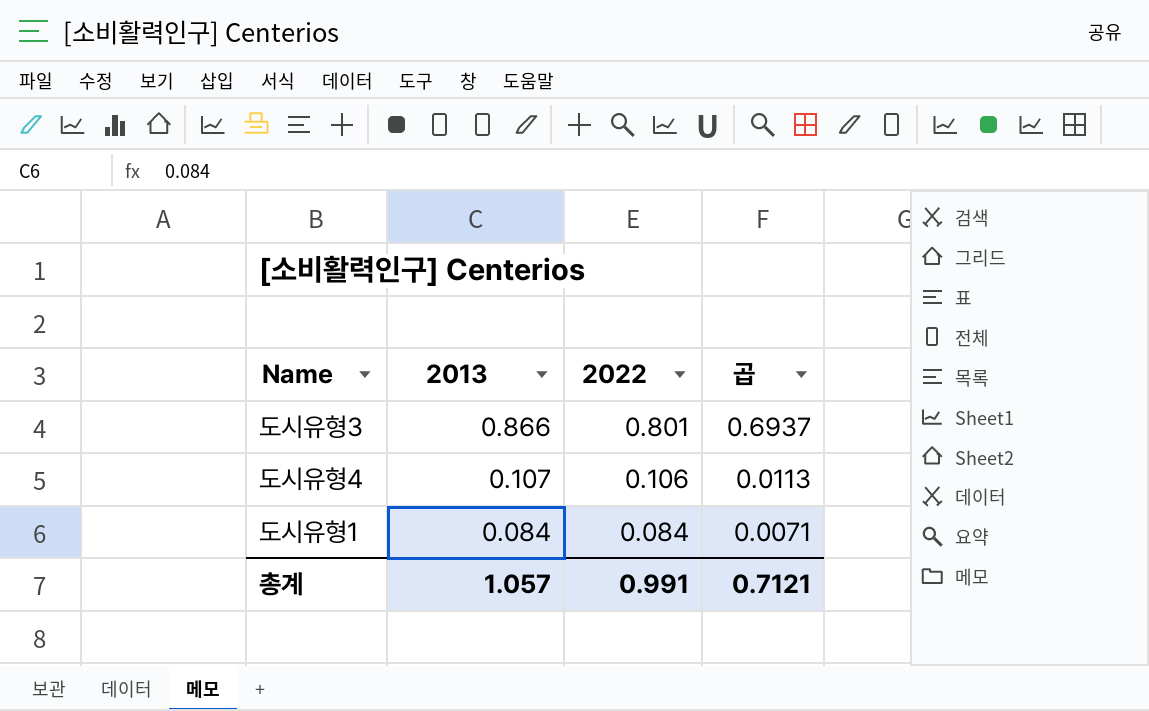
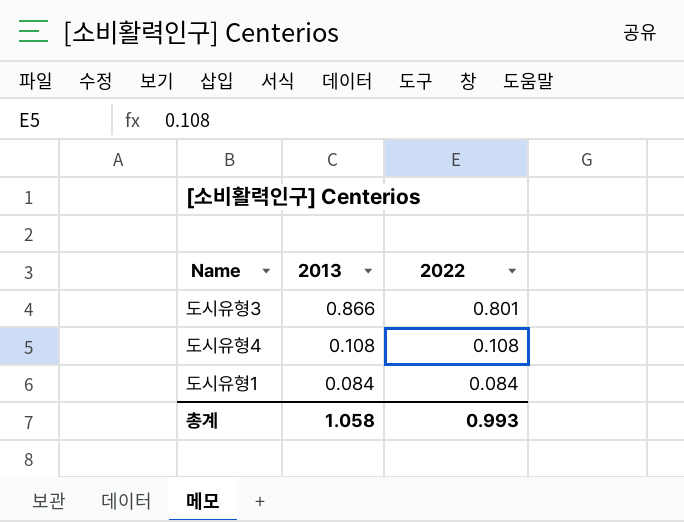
column 곱 | formula: [2013] * [2022] -> none
도시유형4 | 2013: 0.107 -> 0.108
도시유형4 | 2022: 0.106 -> 0.108
총계 | 2013: 1.057 -> 1.058
총계 | 2022: 0.991 -> 0.993

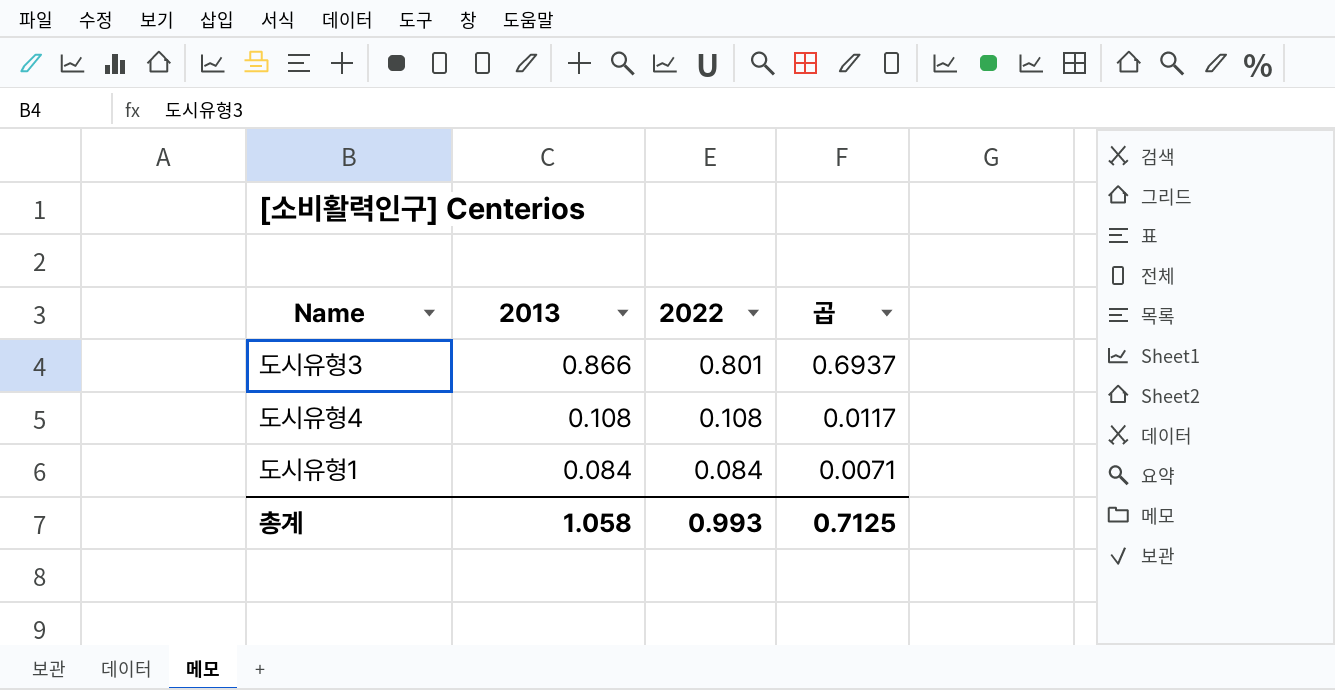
column 곱 | formula: none -> [2013] * [2022]

